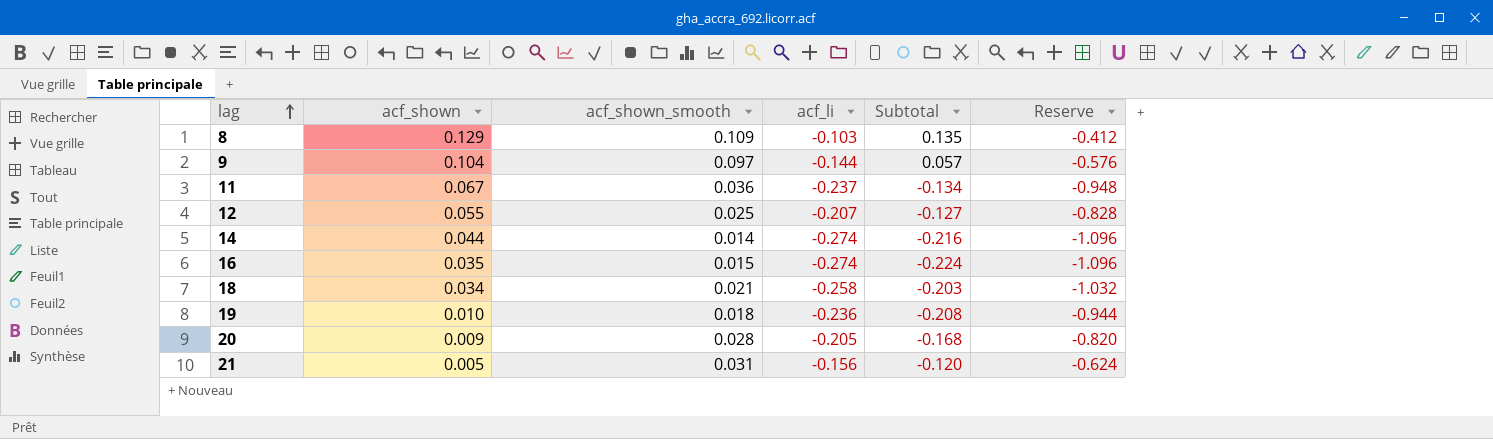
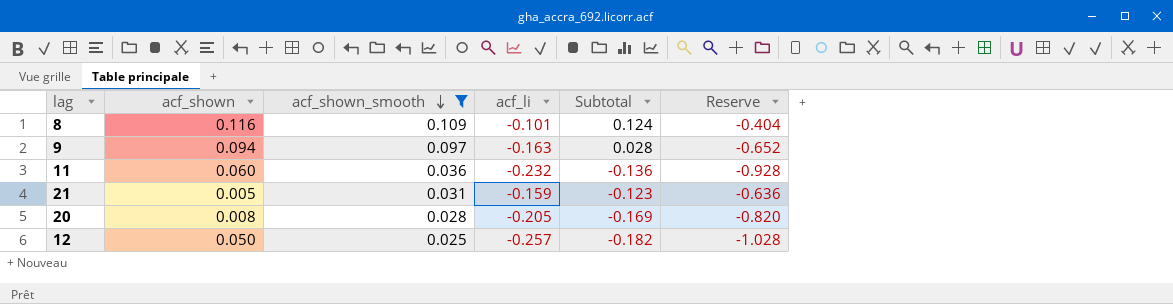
filter: none -> acf_shown_smooth >= 0.025
row order: lag ascending -> acf_shown_smooth descending
8 | acf_shown: 0.129 -> 0.116
8 | acf_li: -0.103 -> -0.101
8 | Subtotal: 0.135 -> 0.124
8 | Reserve: -0.412 -> -0.404
9 | acf_shown: 0.104 -> 0.094
9 | acf_li: -0.144 -> -0.163
9 | Subtotal: 0.057 -> 0.028
9 | Reserve: -0.576 -> -0.652
11 | acf_shown: 0.067 -> 0.060
11 | acf_li: -0.237 -> -0.232
11 | Subtotal: -0.134 -> -0.136
11 | Reserve: -0.948 -> -0.928
21 | acf_li: -0.156 -> -0.159
21 | Subtotal: -0.120 -> -0.123
21 | Reserve: -0.624 -> -0.636
20 | acf_shown: 0.009 -> 0.008
20 | Subtotal: -0.168 -> -0.169
12 | acf_shown: 0.055 -> 0.050
12 | acf_li: -0.207 -> -0.257
12 | Subtotal: -0.127 -> -0.182
12 | Reserve: -0.828 -> -1.028

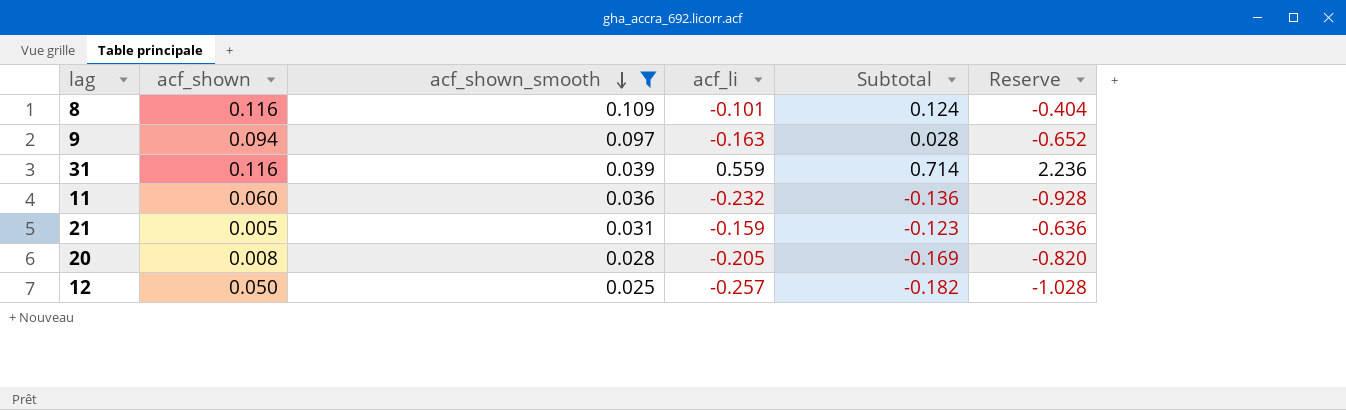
row 31: none -> 0.116 | 0.039 | 0.559 | 0.714 | 2.236

